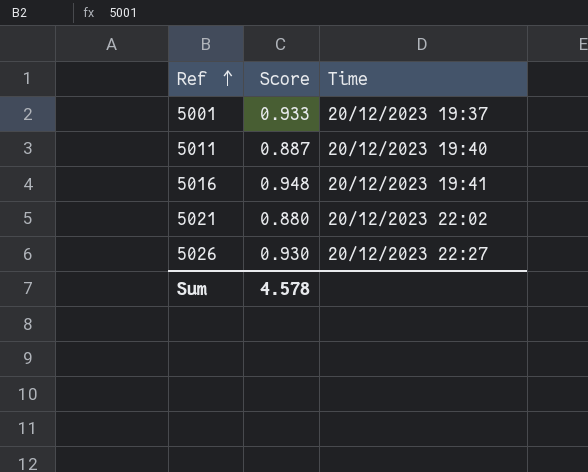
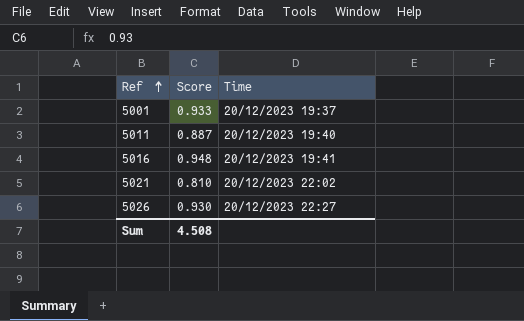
5021 | Score: 0.880 -> 0.810
Sum | Score: 4.578 -> 4.508

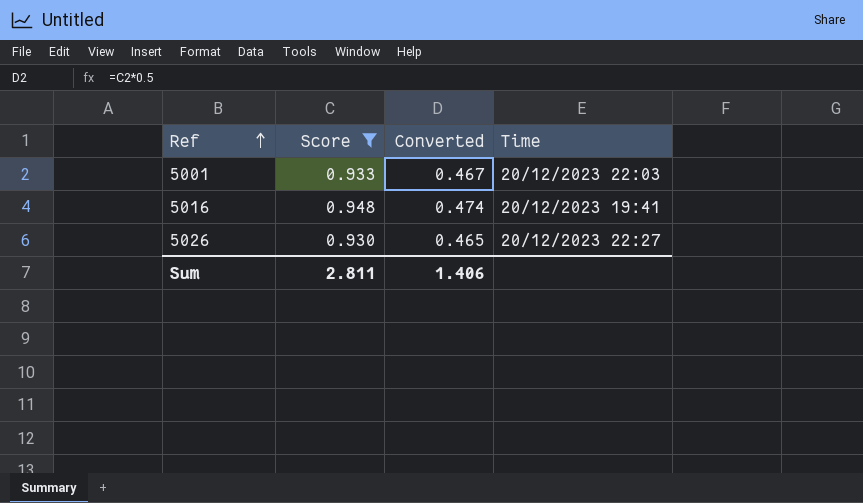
filter: none -> Score >= 0.930
column Converted | formula: none -> [Score] * 0.5
5001 | Time: 20/12/2023 19:37 -> 20/12/2023 22:03
Sum | Score: 4.508 -> 2.811

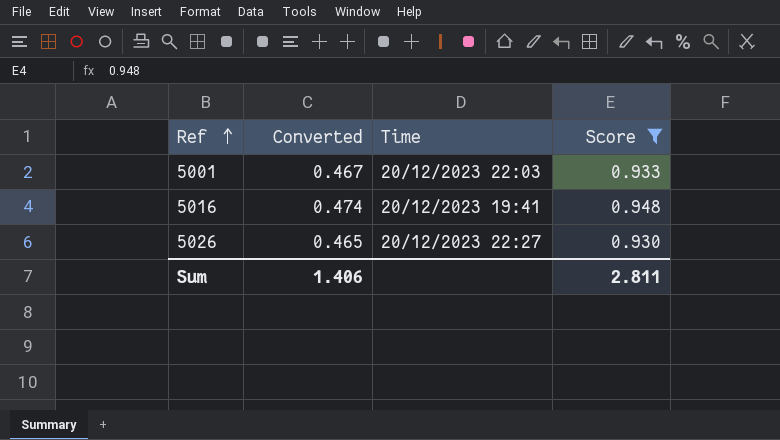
column Score | position: 2 -> 4

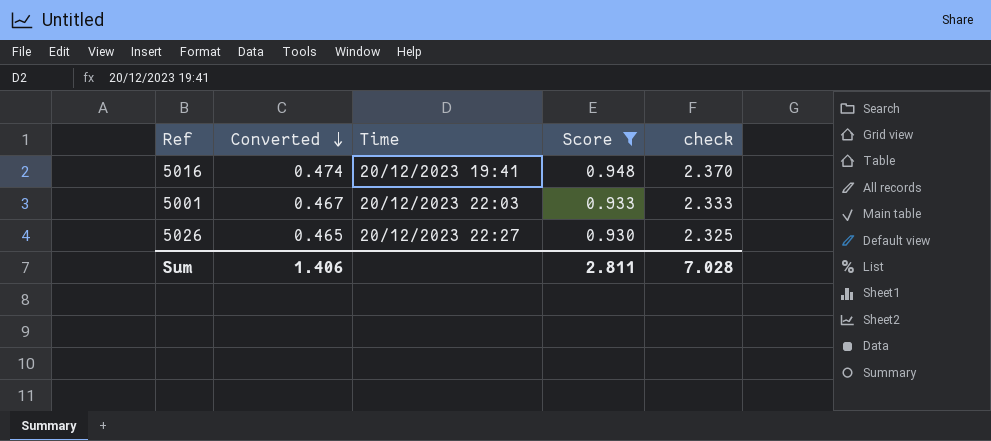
row order: Ref ascending -> Converted descending
column check | formula: none -> [Score] * 2.5

